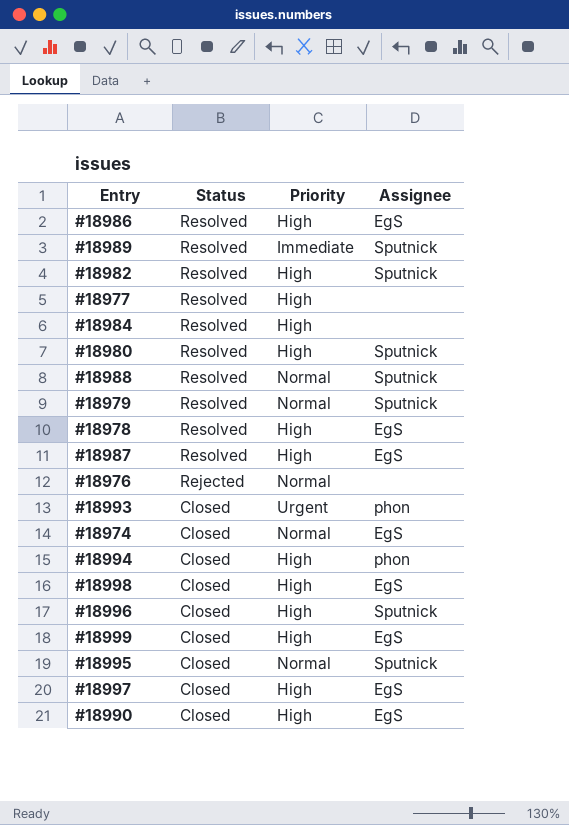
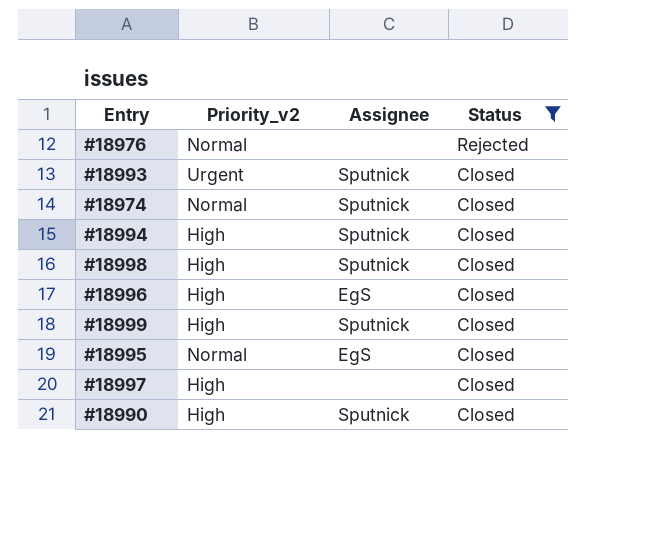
filter: none -> Status != Resolved
column name: Priority -> Priority_v2
column Status | position: 2 -> 4
#18993 | Assignee: phon -> Sputnick
#18974 | Assignee: EgS -> Sputnick
#18994 | Assignee: phon -> Sputnick
#18998 | Assignee: EgS -> Sputnick
#18996 | Assignee: Sputnick -> EgS
#18999 | Assignee: EgS -> Sputnick
#18995 | Assignee: Sputnick -> EgS
#18997 | Assignee: EgS -> none
#18990 | Assignee: EgS -> Sputnick

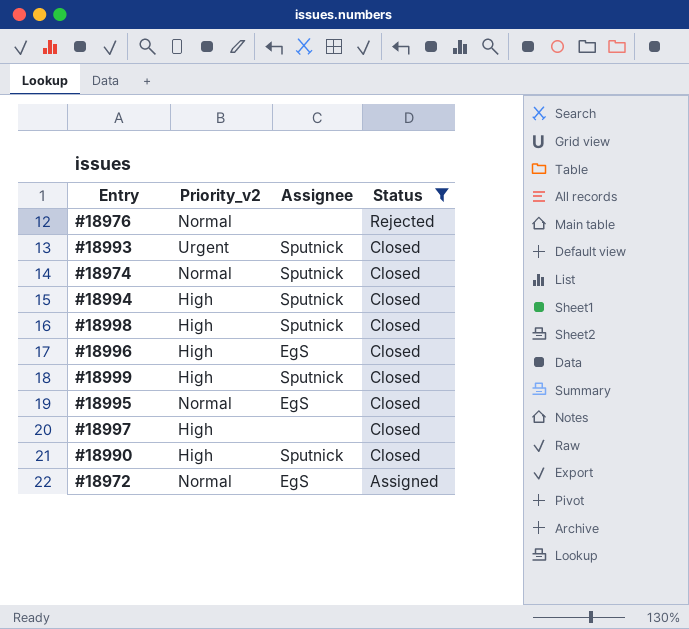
row #18972: none -> Normal | EgS | Assigned

